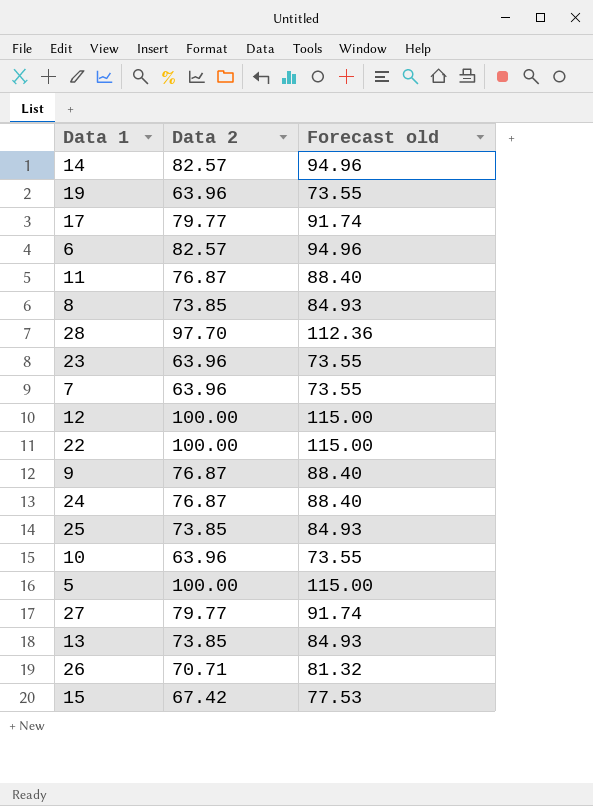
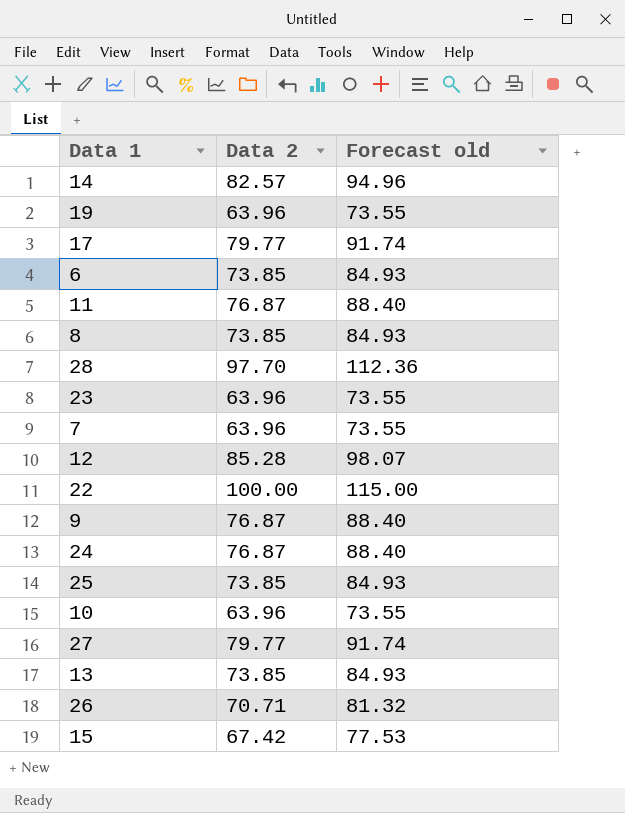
row 5: 100.00 | 115.00 -> none
6 | Data 2: 82.57 -> 73.85
6 | Forecast old: 94.96 -> 84.93
12 | Data 2: 100.00 -> 85.28
12 | Forecast old: 115.00 -> 98.07

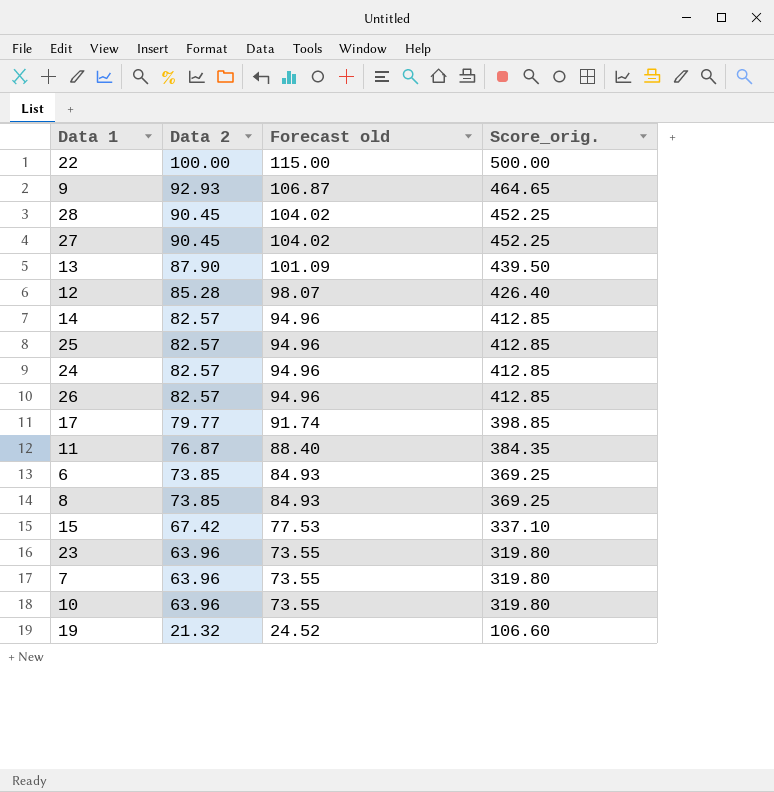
row order: none -> Data 2 descending
column Score_orig. | formula: none -> [Data 2] * 5
9 | Data 2: 76.87 -> 92.93
9 | Forecast old: 88.40 -> 106.87
28 | Data 2: 97.70 -> 90.45
28 | Forecast old: 112.36 -> 104.02
27 | Data 2: 79.77 -> 90.45
27 | Forecast old: 91.74 -> 104.02
13 | Data 2: 73.85 -> 87.90
13 | Forecast old: 84.93 -> 101.09
25 | Data 2: 73.85 -> 82.57
25 | Forecast old: 84.93 -> 94.96
24 | Data 2: 76.87 -> 82.57
24 | Forecast old: 88.40 -> 94.96
26 | Data 2: 70.71 -> 82.57
26 | Forecast old: 81.32 -> 94.96
19 | Data 2: 63.96 -> 21.32
19 | Forecast old: 73.55 -> 24.52

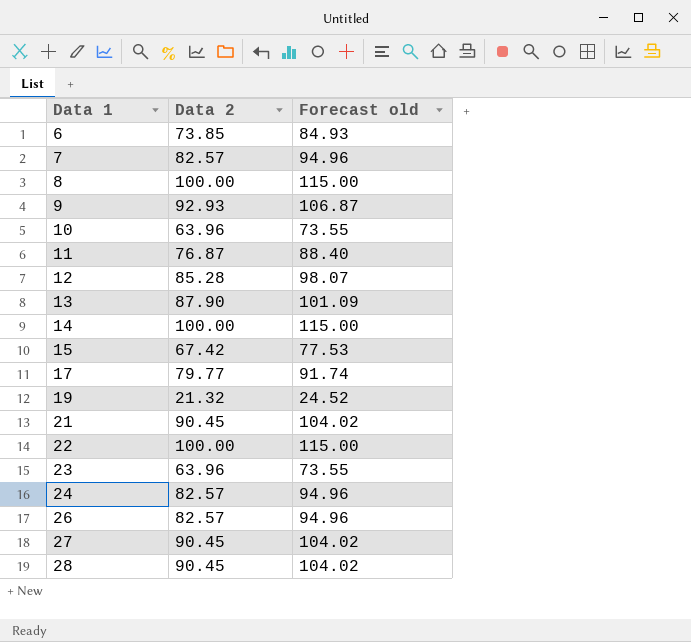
row order: Data 2 descending -> Data 1 ascending
column Score_orig. | formula: [Data 2] * 5 -> none
row 25: 82.57 | 94.96 | 412.85 -> none
7 | Data 2: 63.96 -> 82.57
7 | Forecast old: 73.55 -> 94.96
8 | Data 2: 73.85 -> 100.00
8 | Forecast old: 84.93 -> 115.00
14 | Data 2: 82.57 -> 100.00
14 | Forecast old: 94.96 -> 115.00
row 21: none -> 90.45 | 104.02

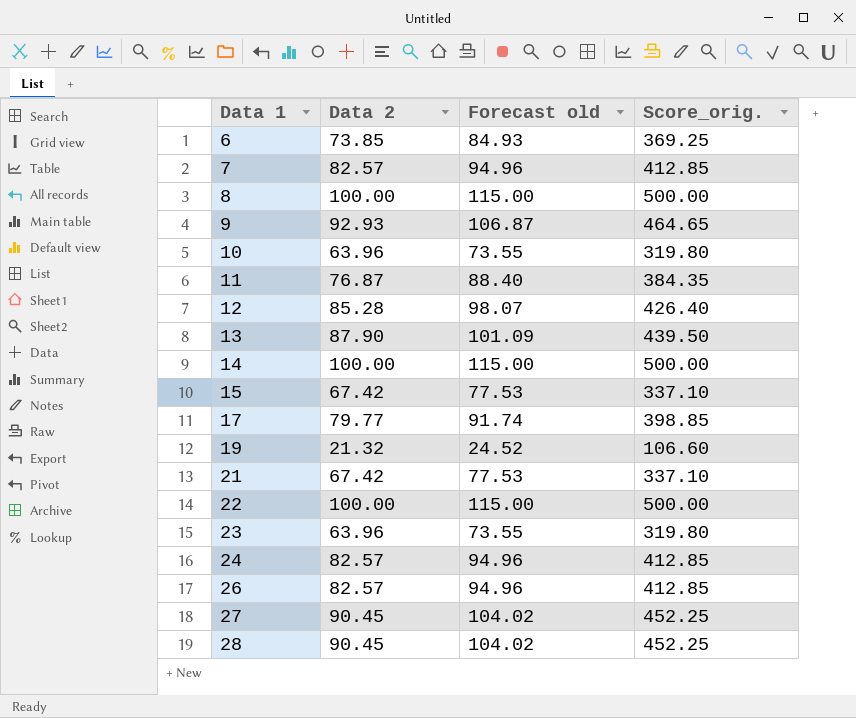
column Score_orig. | formula: none -> [Data 2] * 5
21 | Data 2: 90.45 -> 67.42
21 | Forecast old: 104.02 -> 77.53

